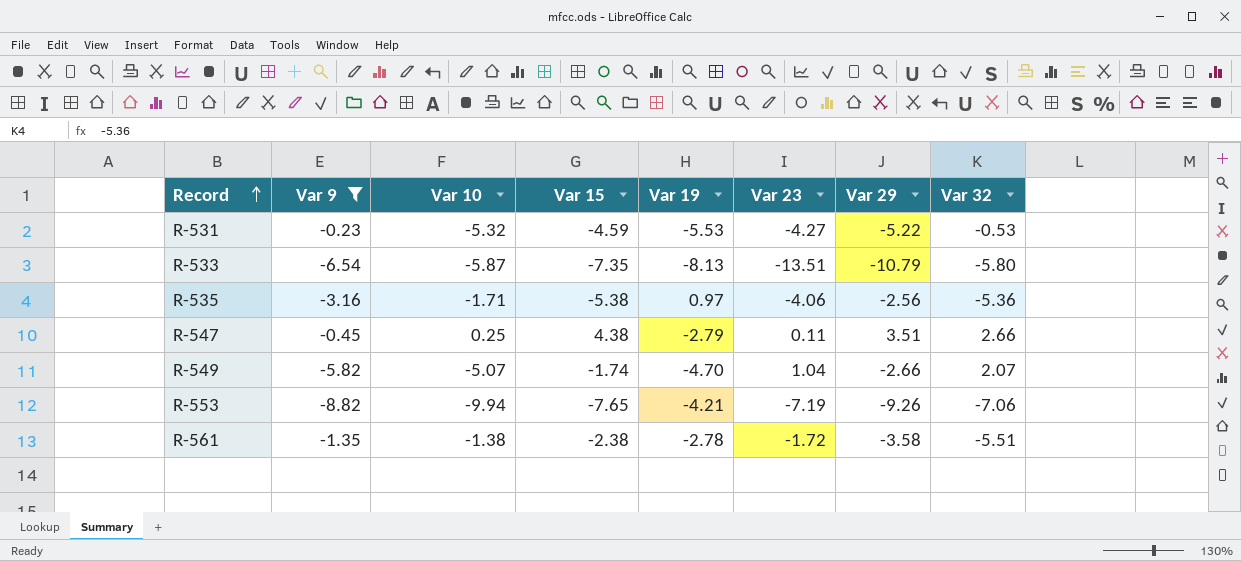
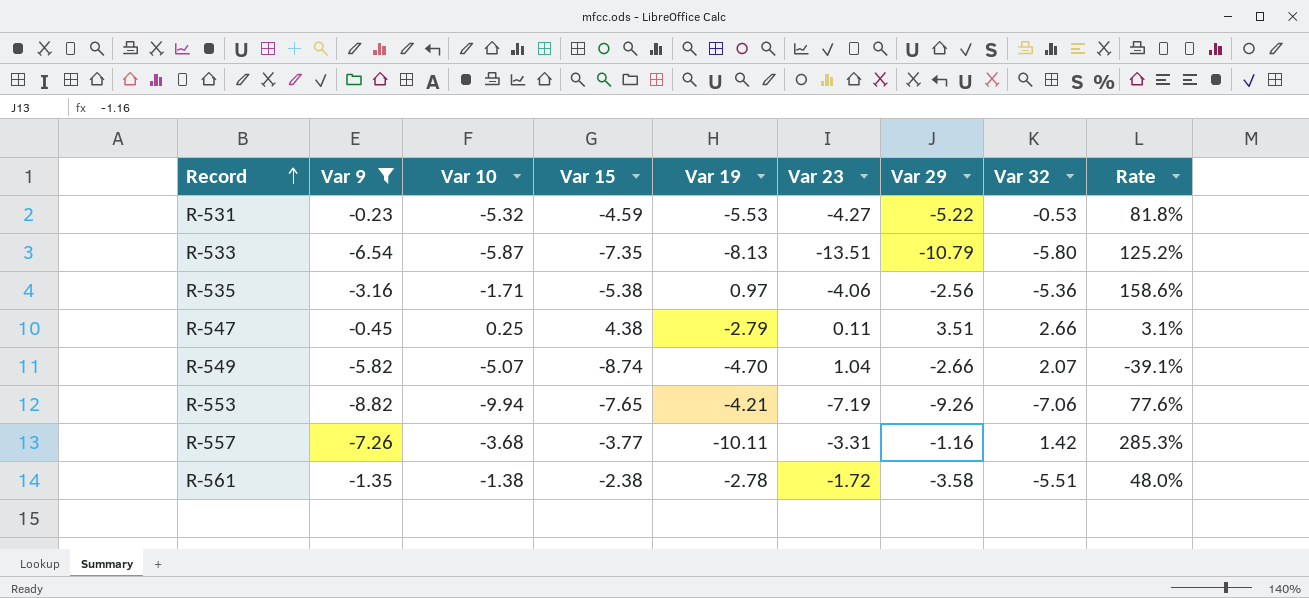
column Rate | formula: none -> [Var 23] / [Var 29]
R-549 | Var 15: -1.74 -> -8.74
row R-557: none -> -7.26 | -3.68 | -3.77 | -10.11 | -3.31 | -1.16 | 1.42 | 285.3%

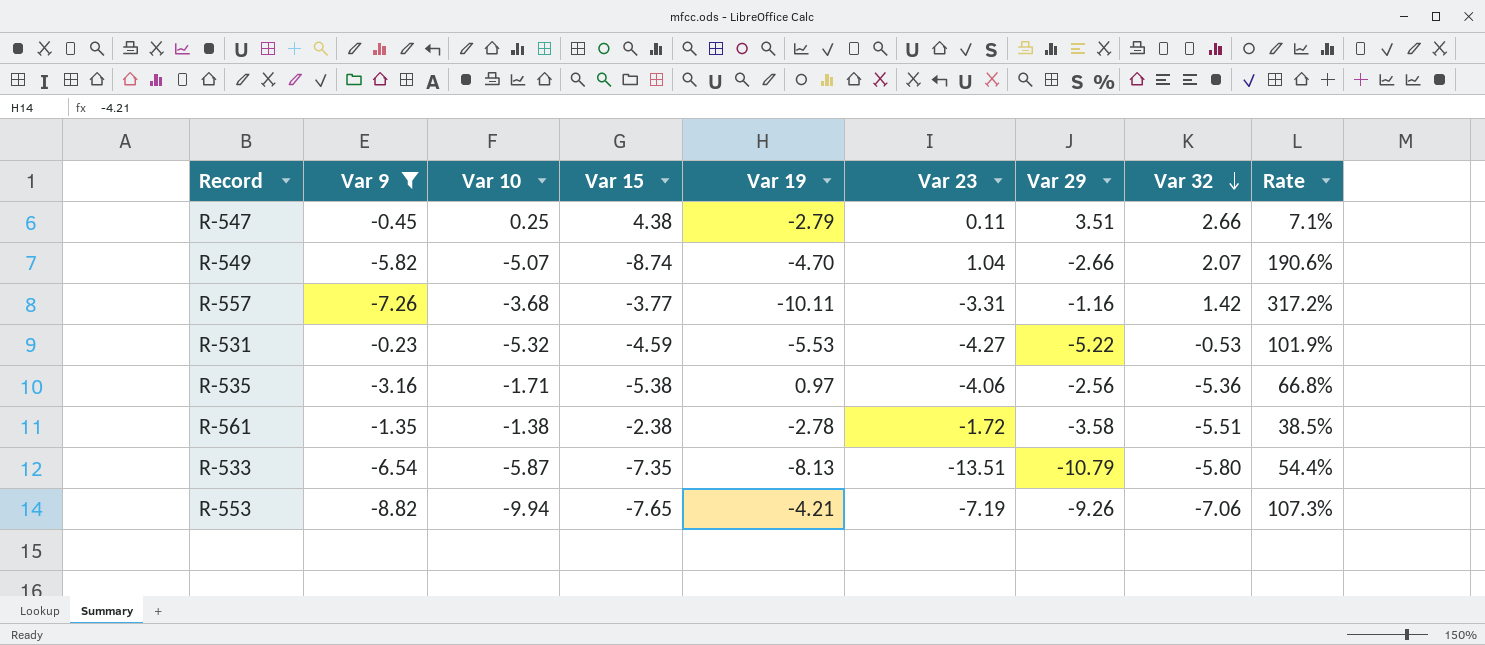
row order: Record ascending -> Var 32 descending
column Rate | formula: [Var 23] / [Var 29] -> [Var 10] / [Var 29]

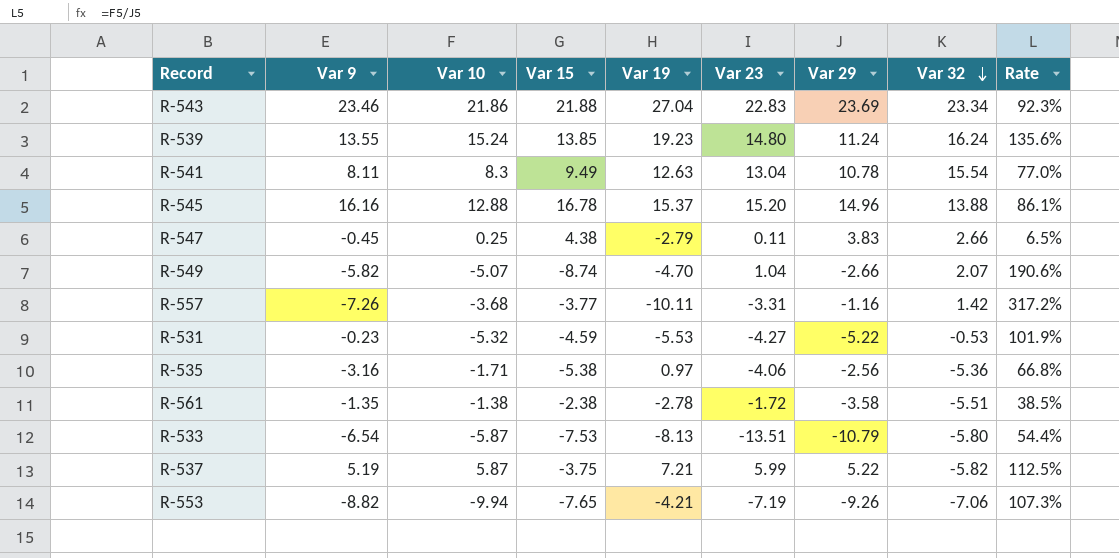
filter: Var 9 <= -0.23 -> none
R-547 | Var 29: 3.51 -> 3.83
R-547 | Rate: 7.1% -> 6.5%
R-533 | Var 15: -7.35 -> -7.53

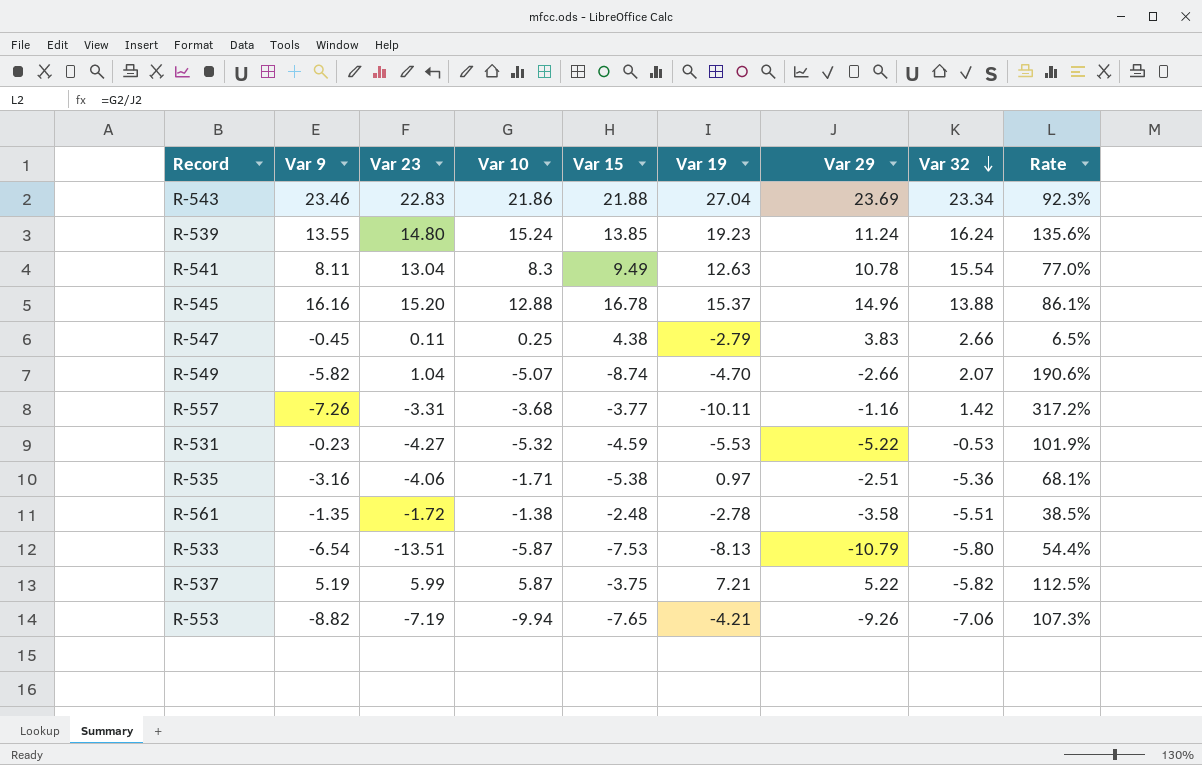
column Var 23 | position: 6 -> 3
R-535 | Var 29: -2.56 -> -2.51
R-535 | Rate: 66.8% -> 68.1%
R-561 | Var 15: -2.38 -> -2.48

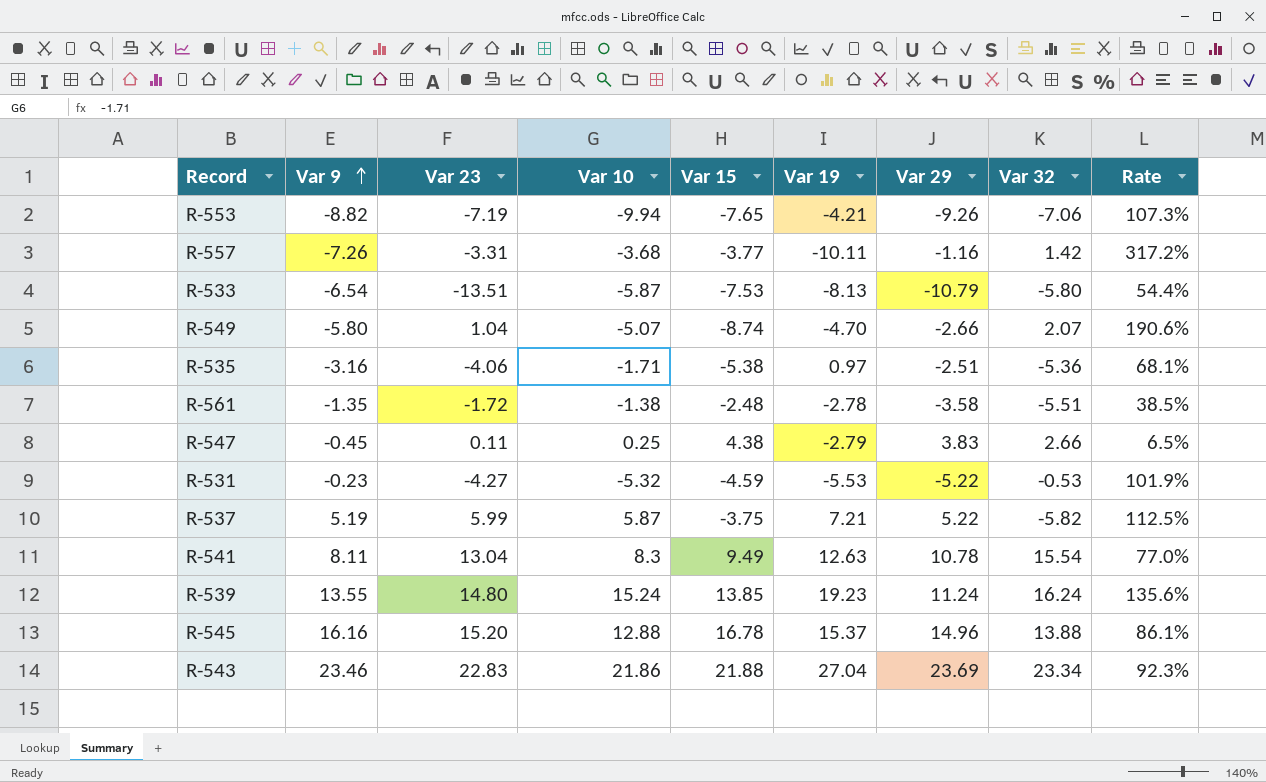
row order: Var 32 descending -> Var 9 ascending
R-549 | Var 9: -5.82 -> -5.80

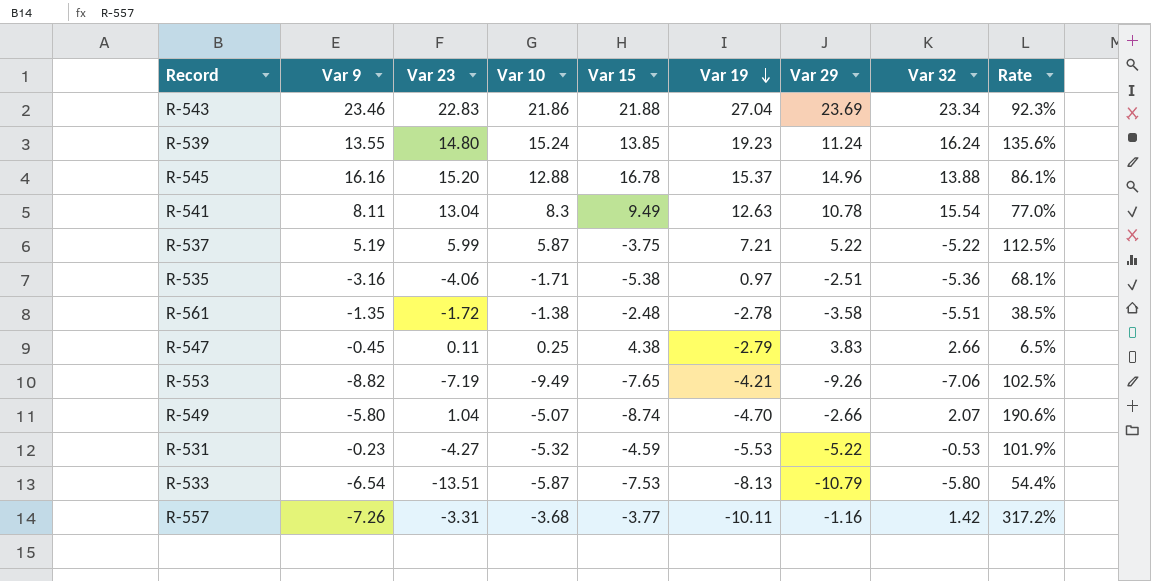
row order: Var 9 ascending -> Var 19 descending
R-537 | Var 32: -5.82 -> -5.22
R-553 | Var 10: -9.94 -> -9.49
R-553 | Rate: 107.3% -> 102.5%

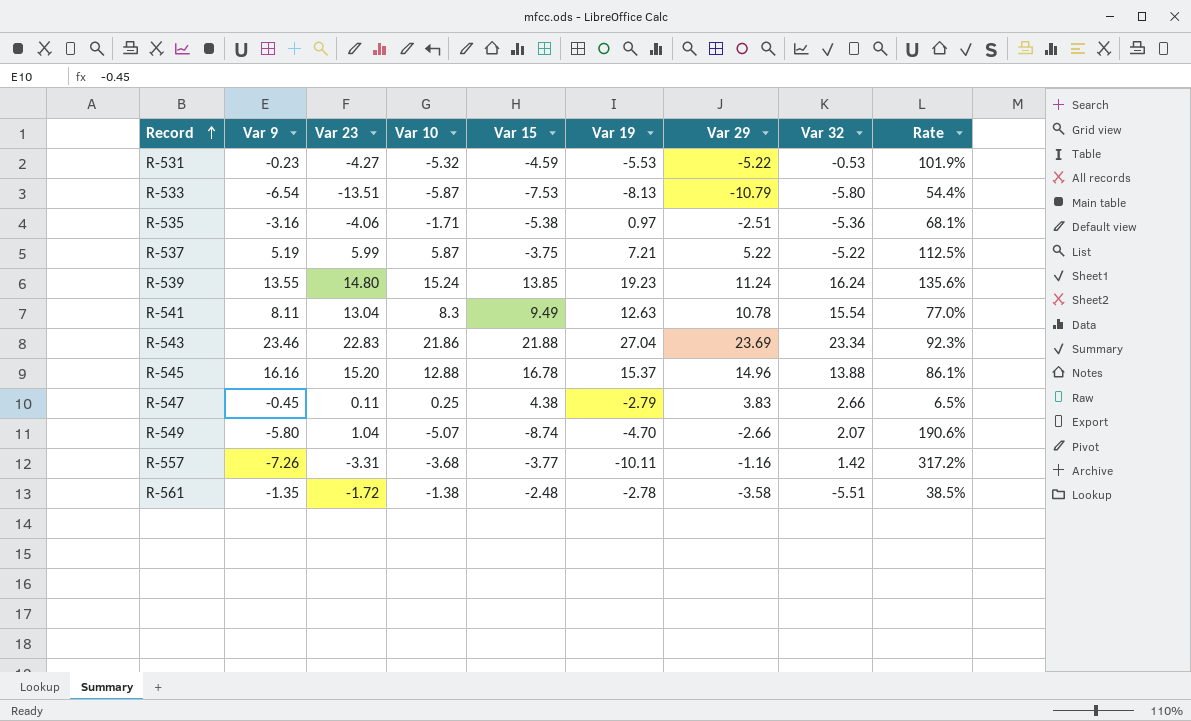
row order: Var 19 descending -> Record ascending
row R-553: -8.82 | -7.19 | -9.49 | -7.65 | -4.21 | -9.26 | -7.06 | 102.5% -> none

